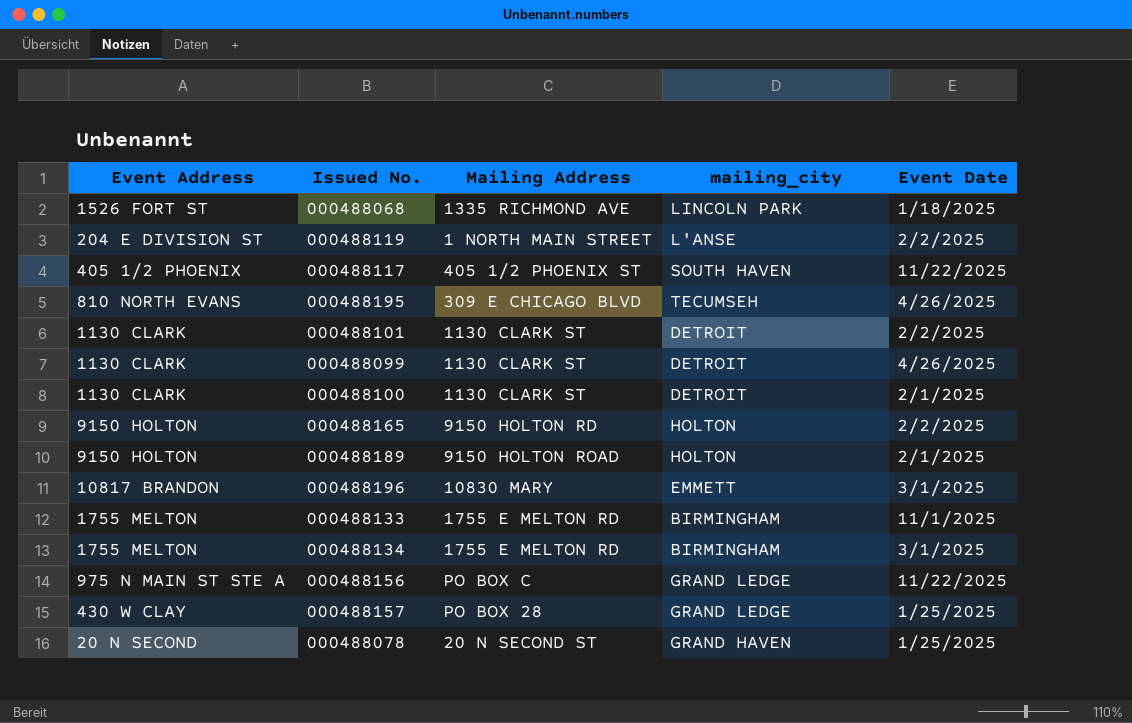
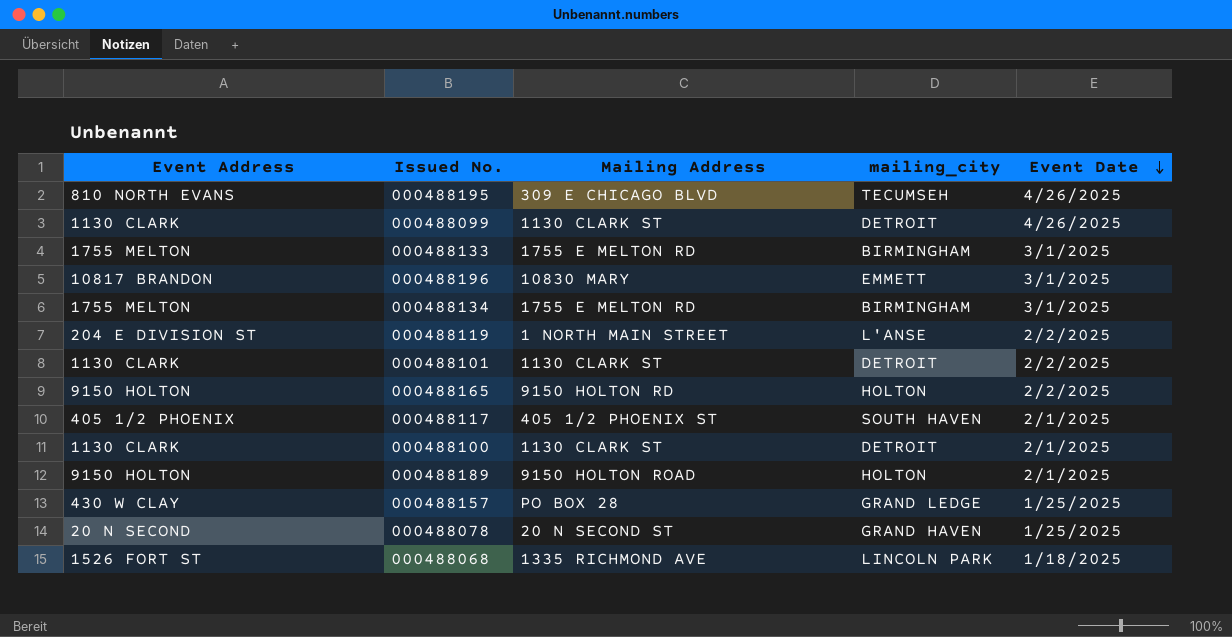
row order: none -> Event Date descending
row 000488156: 975 N MAIN ST STE A | PO BOX C | GRAND LEDGE | 11/22/2025 -> none
000488133 | Event Date: 11/1/2025 -> 3/1/2025
000488117 | Event Date: 11/22/2025 -> 2/1/2025

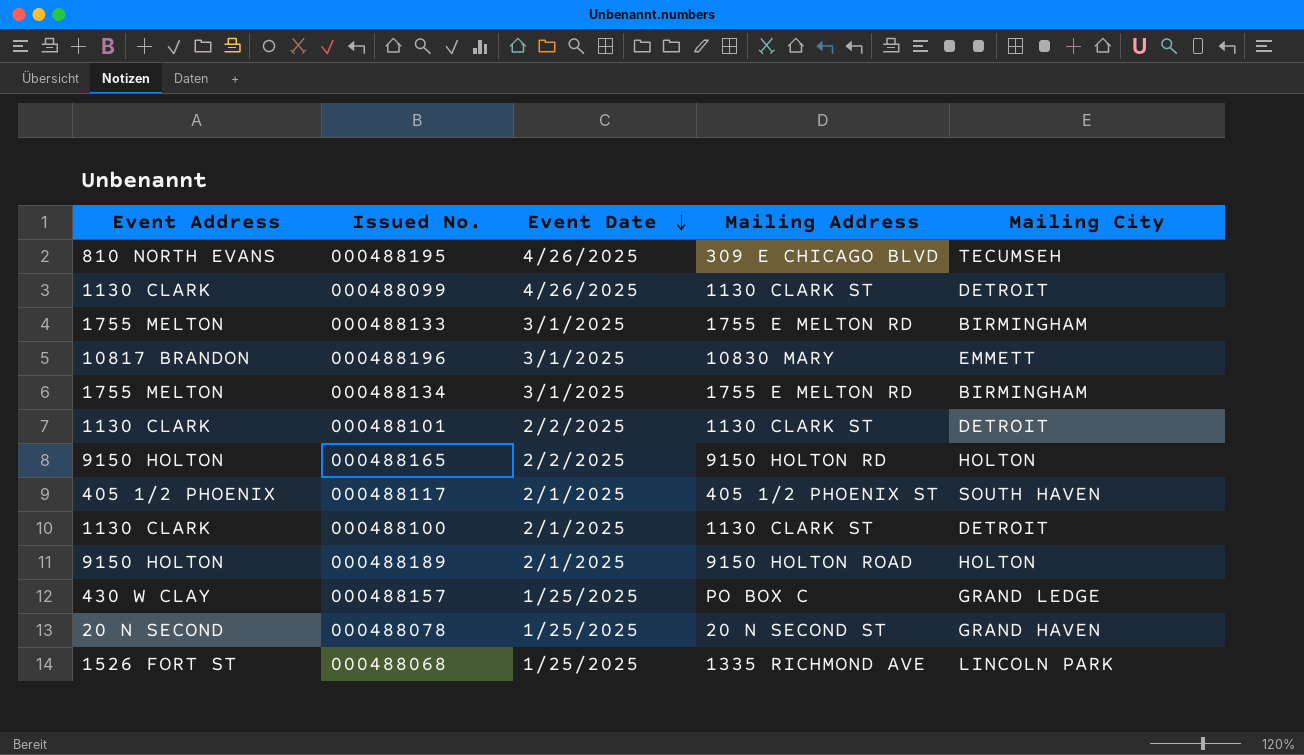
column Event Date | position: 5 -> 3
column name: mailing_city -> Mailing City
row 000488119: 204 E DIVISION ST | 1 NORTH MAIN STREET | L'ANSE | 2/2/2025 -> none
000488157 | Mailing Address: PO BOX 28 -> PO BOX C
000488068 | Event Date: 1/18/2025 -> 1/25/2025

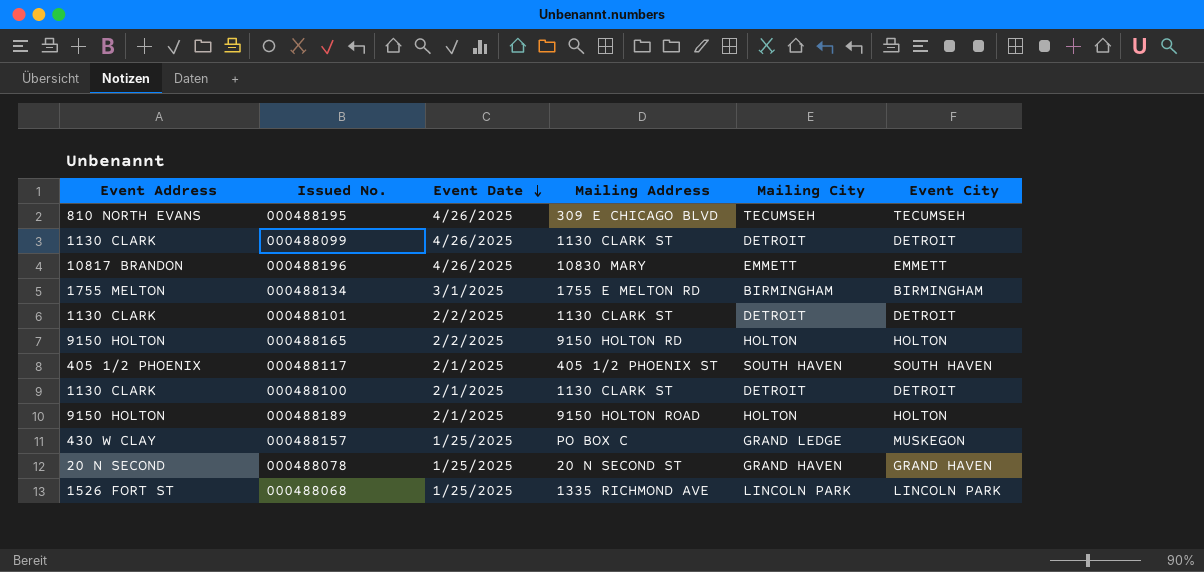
column Event City | position: none -> 6
row 000488133: 1755 MELTON | 3/1/2025 | 1755 E MELTON RD | BIRMINGHAM -> none
000488196 | Event Date: 3/1/2025 -> 4/26/2025

